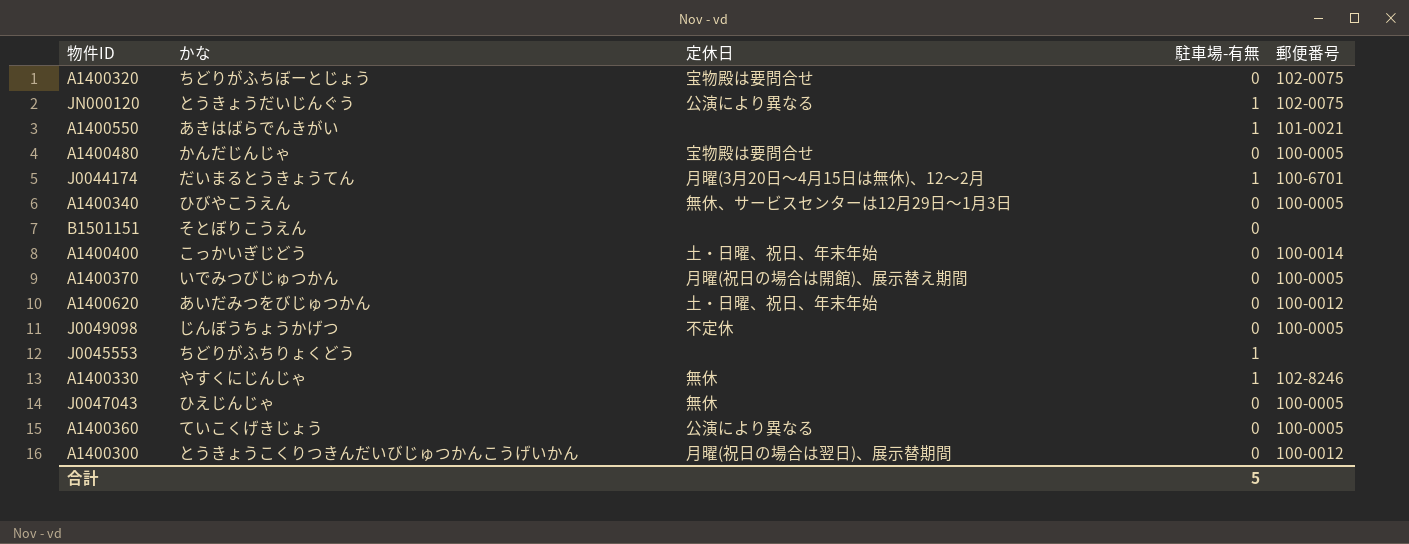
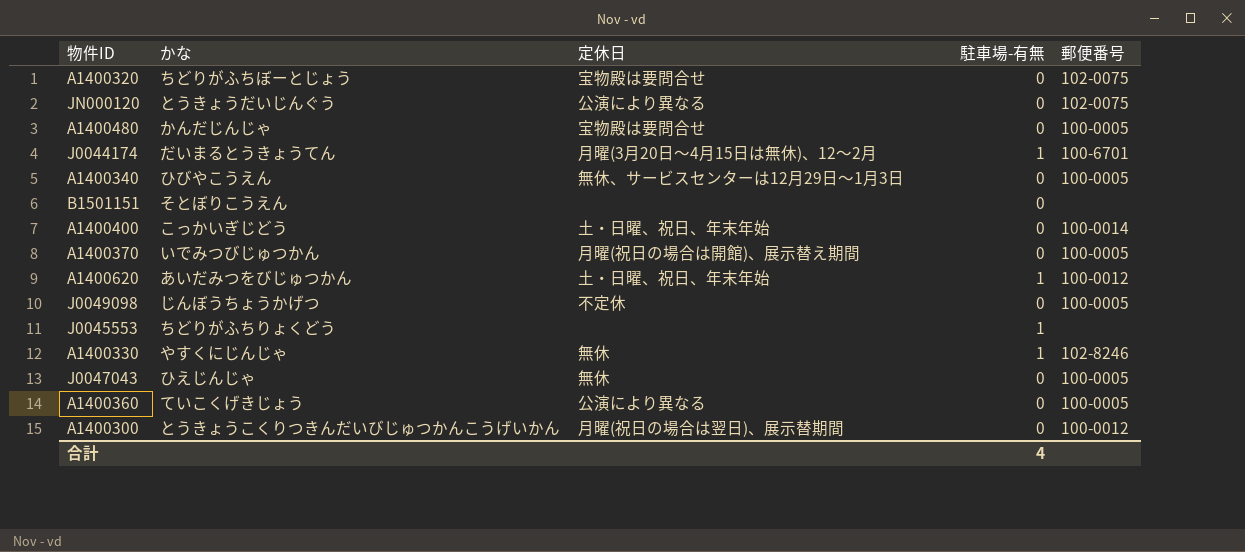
row A1400550: あきはばらでんきがい | none | 1 | 101-0021 -> none
JN000120 | 駐車場-有無: 1 -> 0
A1400620 | 駐車場-有無: 0 -> 1
合計 | 駐車場-有無: 5 -> 4

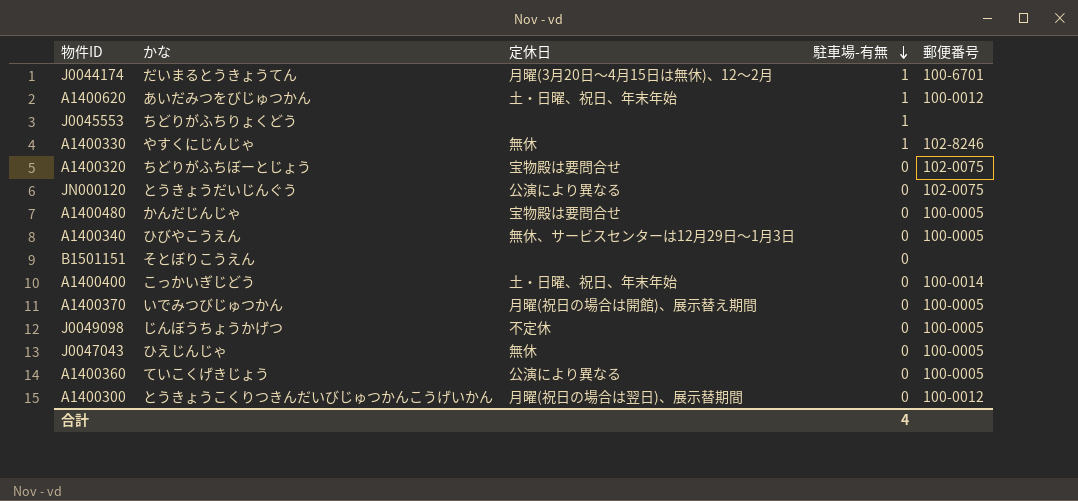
row order: none -> 駐車場-有無 descending

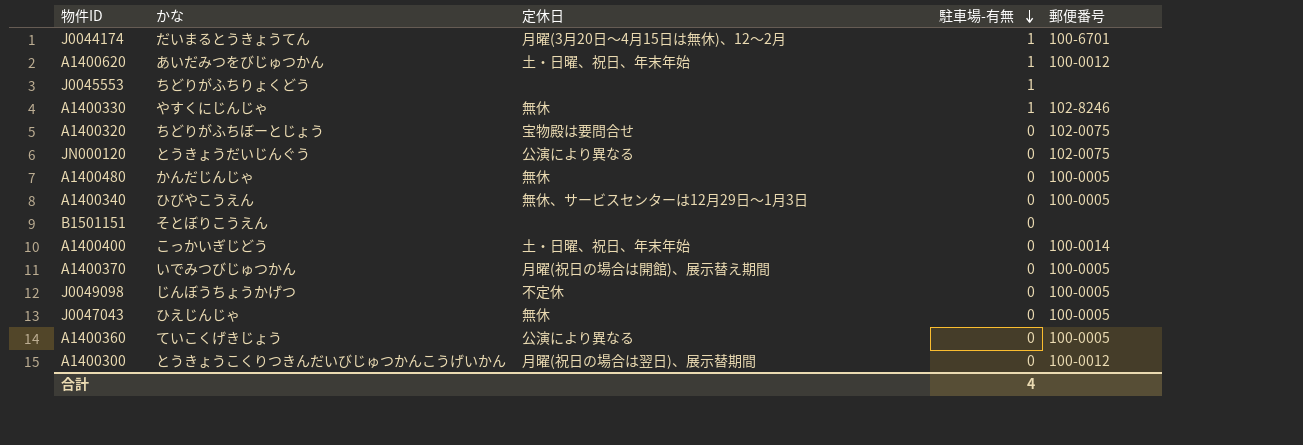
A1400480 | 定休日: 宝物殿は要問合せ -> 無休

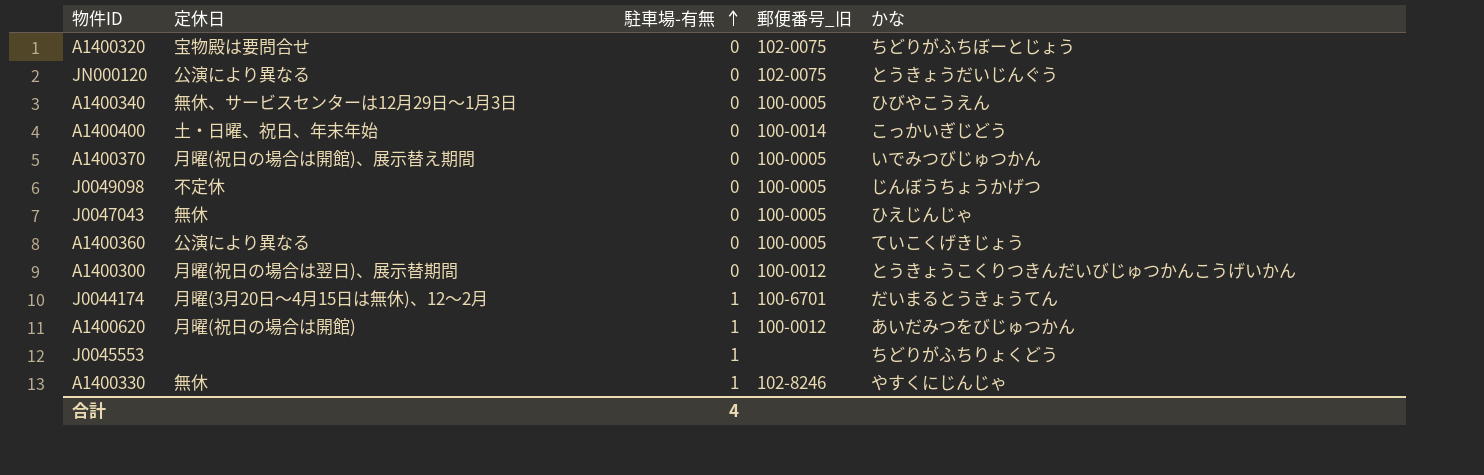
row order: 駐車場-有無 descending -> 駐車場-有無 ascending
column name: 郵便番号 -> 郵便番号_旧
column かな | position: 2 -> 5
row A1400480: かんだじんじゃ | 無休 | 0 | 100-0005 -> none
row B1501151: そとぼりこうえん | none | 0 | none -> none
A1400620 | 定休日: 土・日曜、祝日、年末年始 -> 月曜(祝日の場合は開館)

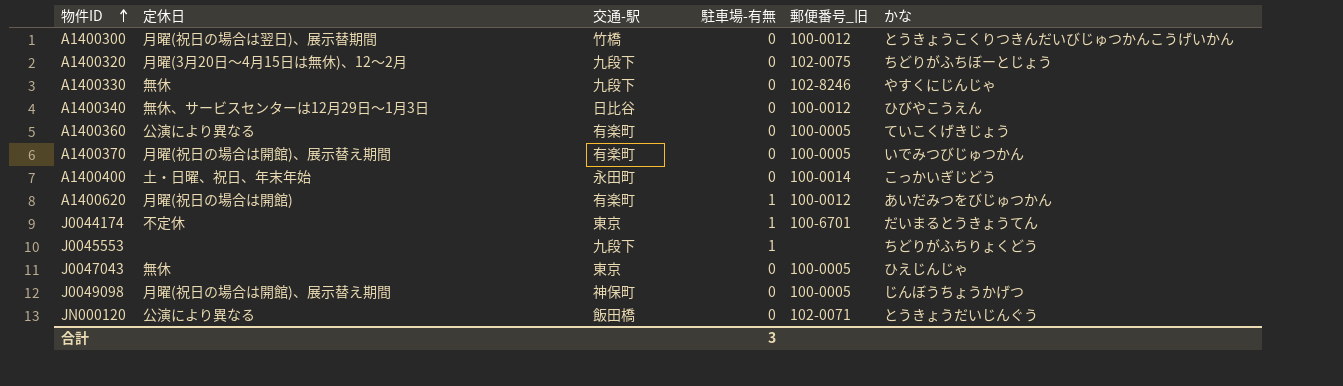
row order: 駐車場-有無 ascending -> 物件ID ascending
column 交通-駅 | position: none -> 3
A1400320 | 定休日: 宝物殿は要問合せ -> 月曜(3月20日～4月15日は無休)、12～2月
A1400330 | 駐車場-有無: 1 -> 0
A1400340 | 郵便番号_旧: 100-0005 -> 100-0012
J0044174 | 定休日: 月曜(3月20日～4月15日は無休)、12～2月 -> 不定休
J0049098 | 定休日: 不定休 -> 月曜(祝日の場合は開館)、展示替え期間
JN000120 | 郵便番号_旧: 102-0075 -> 102-0071
合計 | 駐車場-有無: 4 -> 3

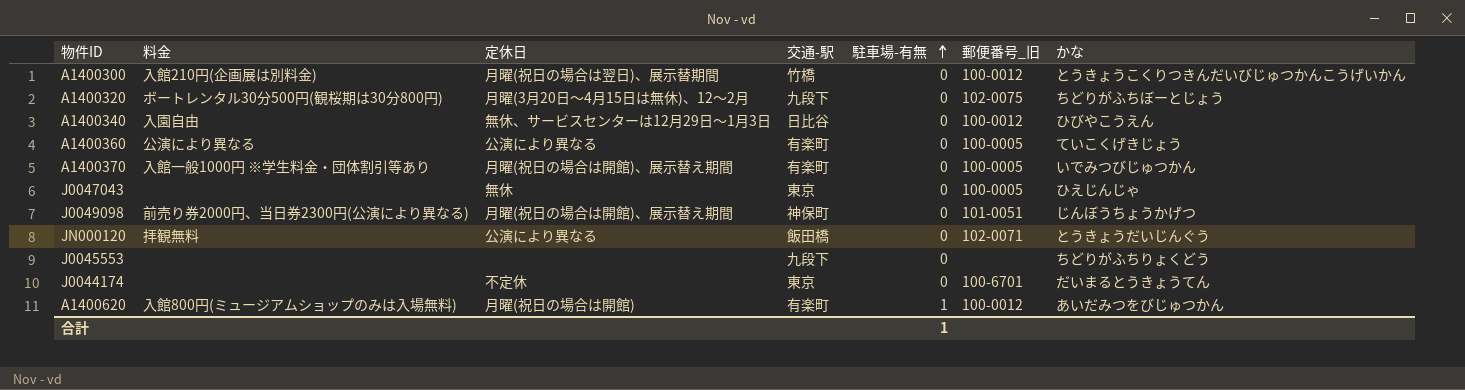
row order: 物件ID ascending -> 駐車場-有無 ascending
column 料金 | position: none -> 2
row A1400330: 無休 | 九段下 | 0 | 102-8246 | やすくにじんじゃ -> none
row A1400400: 土・日曜、祝日、年末年始 | 永田町 | 0 | 100-0014 | こっかいぎじどう -> none
J0049098 | 郵便番号_旧: 100-0005 -> 101-0051
J0045553 | 駐車場-有無: 1 -> 0
J0044174 | 駐車場-有無: 1 -> 0
合計 | 駐車場-有無: 3 -> 1

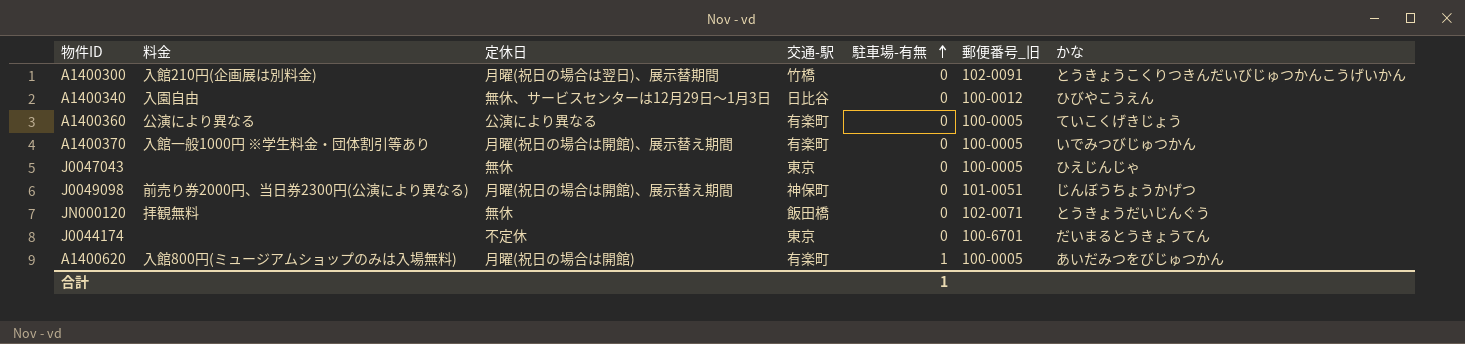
row A1400320: ボートレンタル30分500円(観桜期は30分800円) | 月曜(3月20日～4月15日は無休)、12～2月 | 九段下 | 0 | 102-0075 | ちどりがふちぼーとじょう -> none
row J0045553: none | none | 九段下 | 0 | none | ちどりがふちりょくどう -> none
A1400300 | 郵便番号_旧: 100-0012 -> 102-0091
JN000120 | 定休日: 公演により異なる -> 無休
A1400620 | 郵便番号_旧: 100-0012 -> 100-0005

